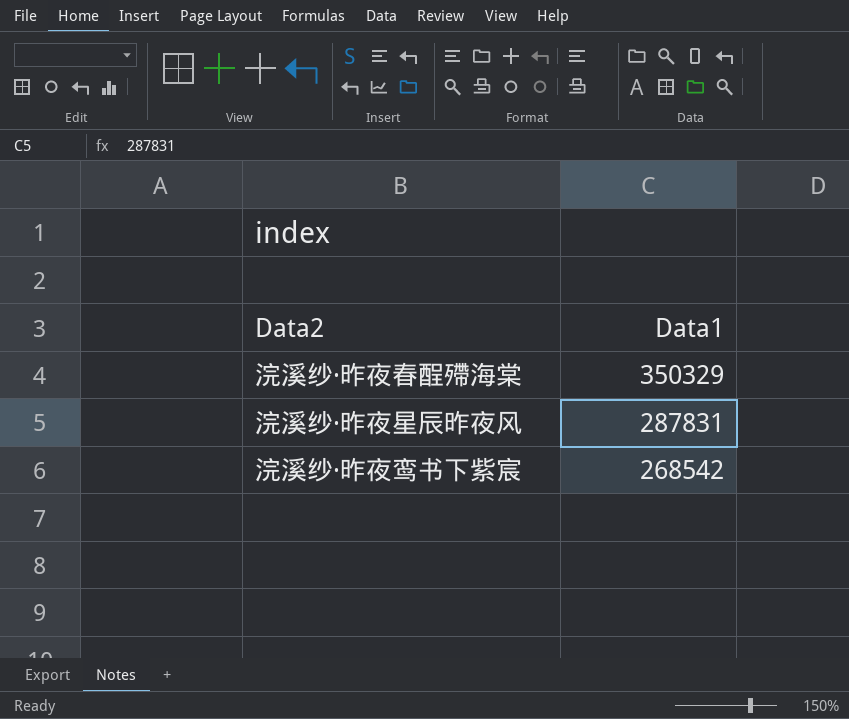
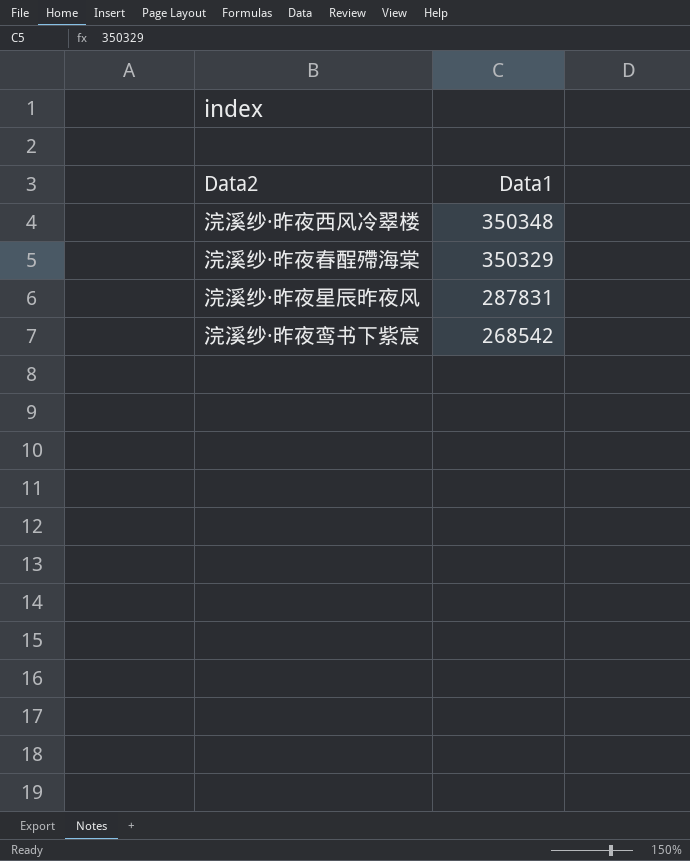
row 浣溪纱·昨夜西风冷翠楼: none -> 350348

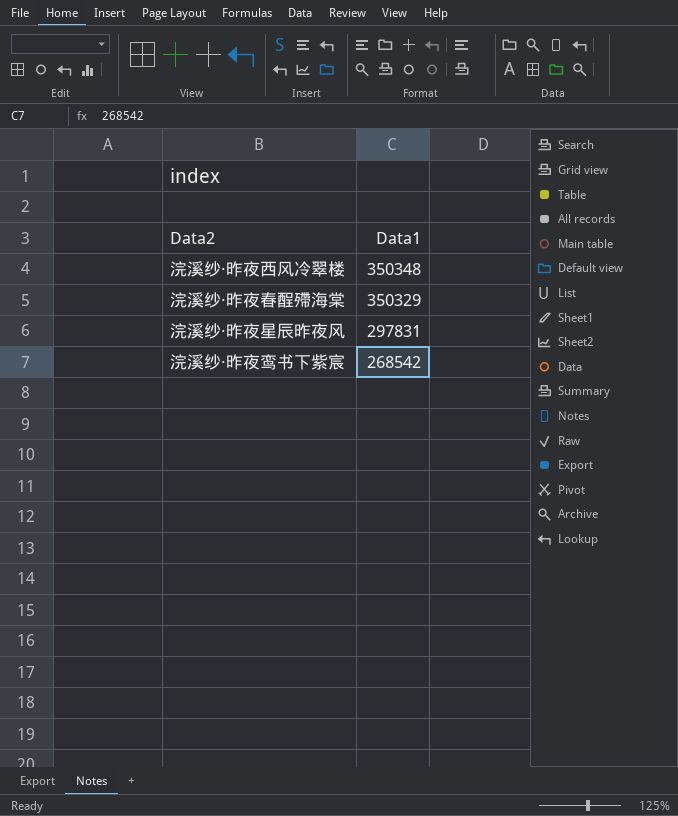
浣溪纱·昨夜星辰昨夜风 | Data1: 287831 -> 297831

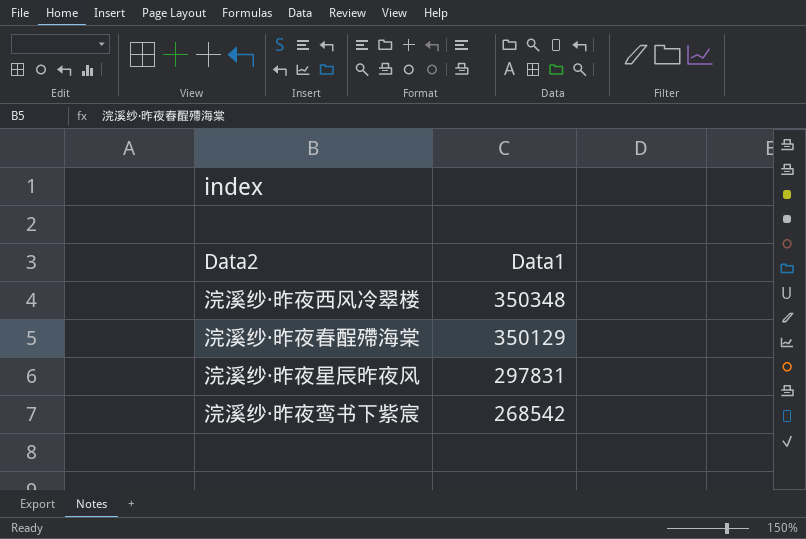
浣溪纱·昨夜春酲殢海棠 | Data1: 350329 -> 350129

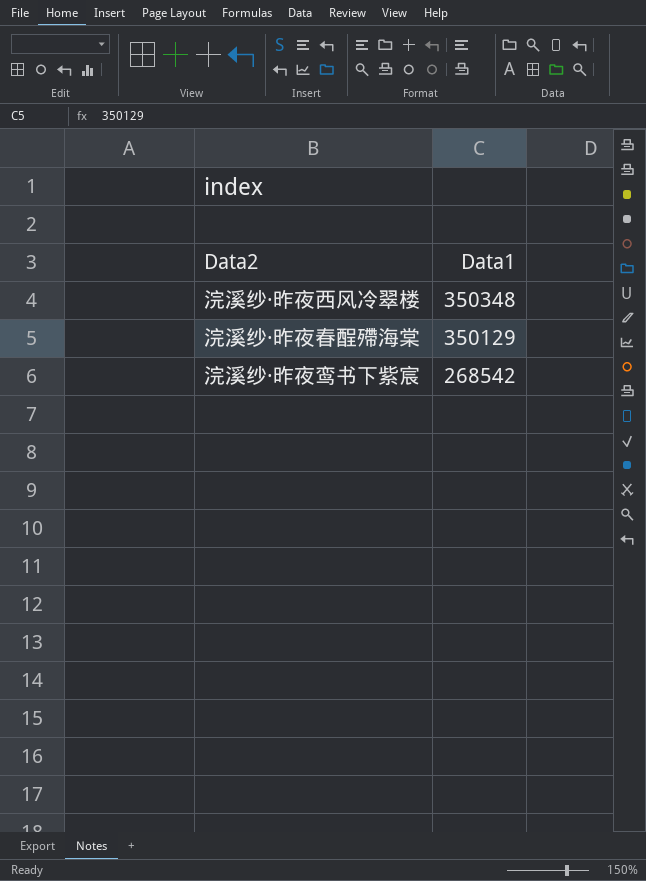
row 浣溪纱·昨夜星辰昨夜风: 297831 -> none

